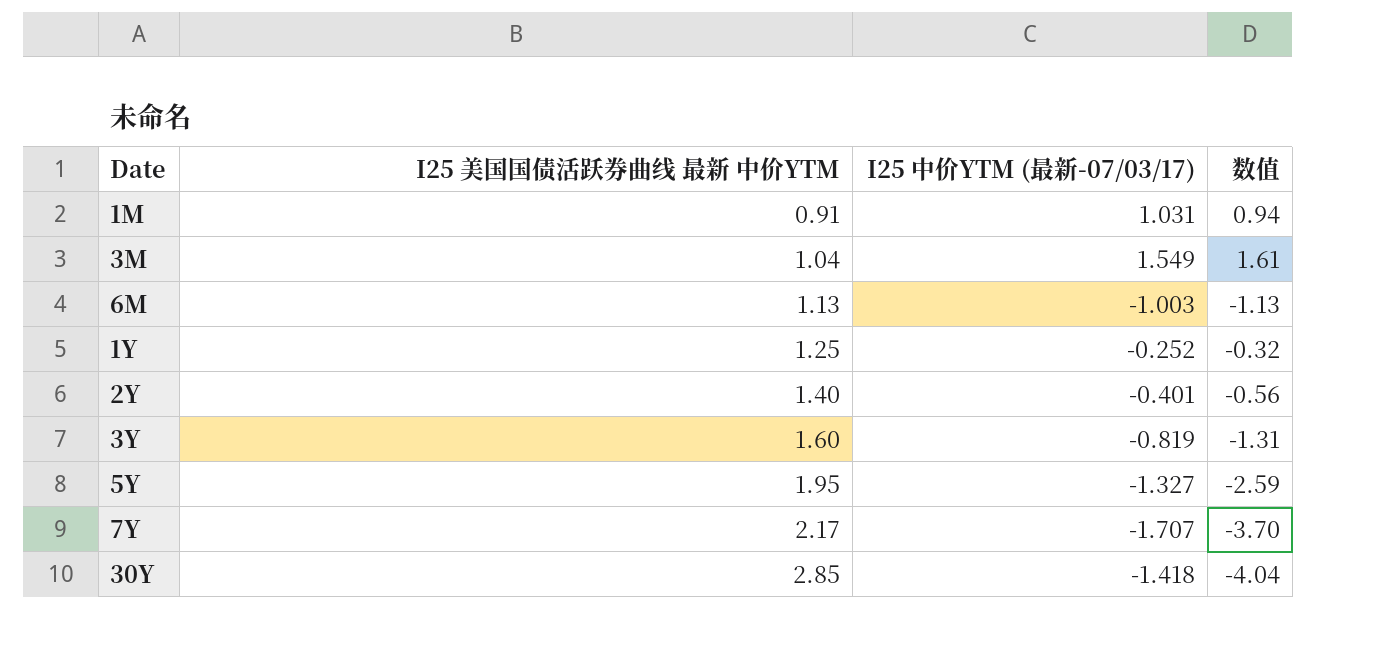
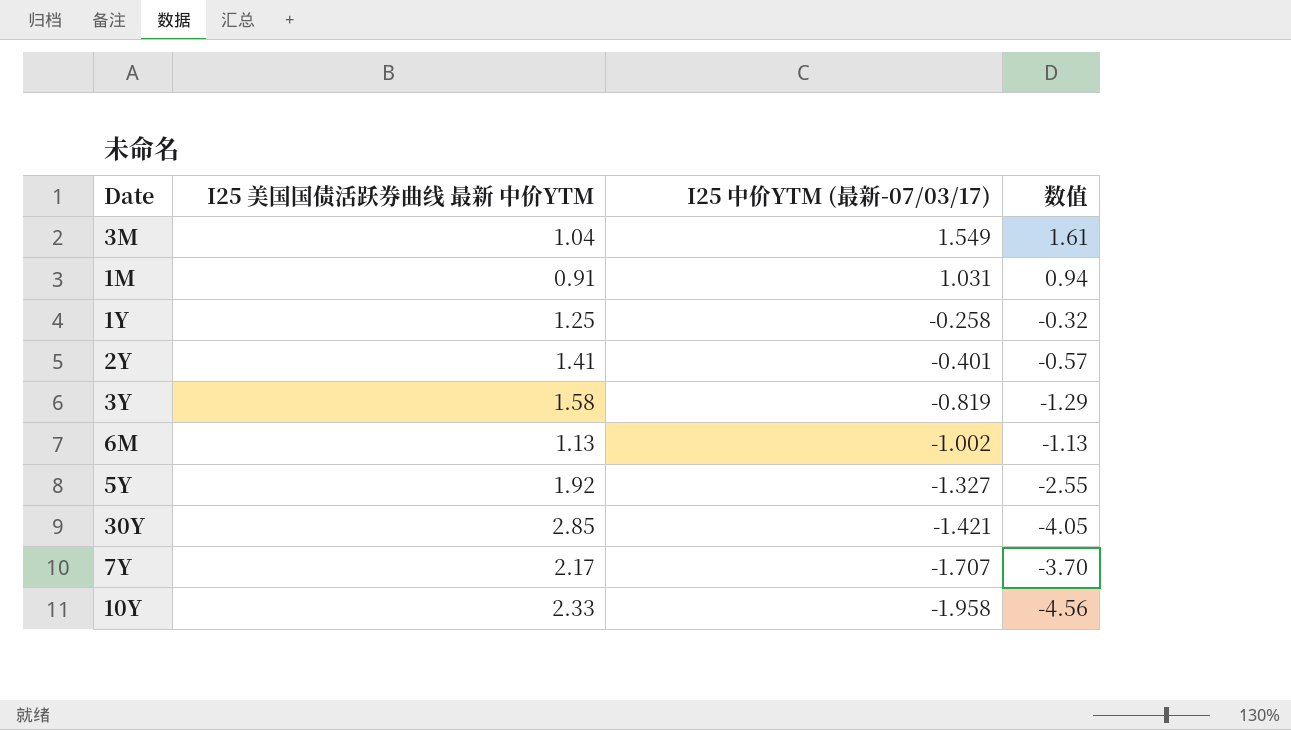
row order: I25 美国国债活跃券曲线 最新 中价YTM ascending -> I25 中价YTM (最新-07/03/17) descending
1Y | I25 中价YTM (最新-07/03/17): -0.252 -> -0.258
2Y | I25 美国国债活跃券曲线 最新 中价YTM: 1.40 -> 1.41
2Y | 数值: -0.56 -> -0.57
3Y | I25 美国国债活跃券曲线 最新 中价YTM: 1.60 -> 1.58
3Y | 数值: -1.31 -> -1.29
6M | I25 中价YTM (最新-07/03/17): -1.003 -> -1.002
5Y | I25 美国国债活跃券曲线 最新 中价YTM: 1.95 -> 1.92
5Y | 数值: -2.59 -> -2.55
30Y | I25 中价YTM (最新-07/03/17): -1.418 -> -1.421
30Y | 数值: -4.04 -> -4.05
row 10Y: none -> 2.33 | -1.958 | -4.56

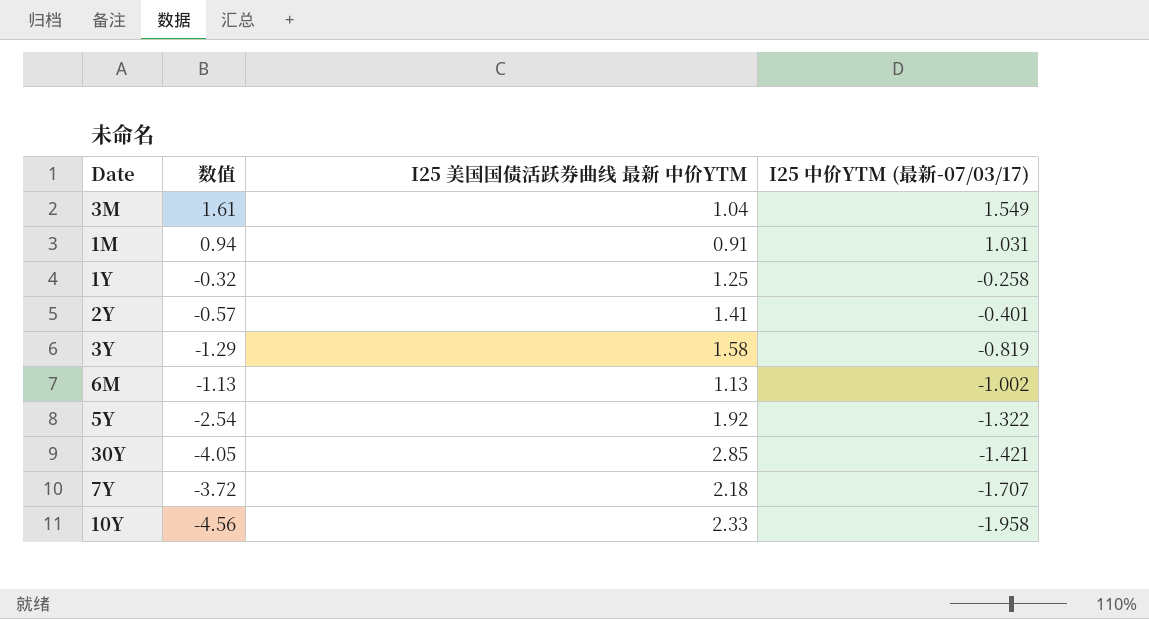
column 数值 | position: 4 -> 2
5Y | 数值: -2.55 -> -2.54
5Y | I25 中价YTM (最新-07/03/17): -1.327 -> -1.322
7Y | 数值: -3.70 -> -3.72
7Y | I25 美国国债活跃券曲线 最新 中价YTM: 2.17 -> 2.18

